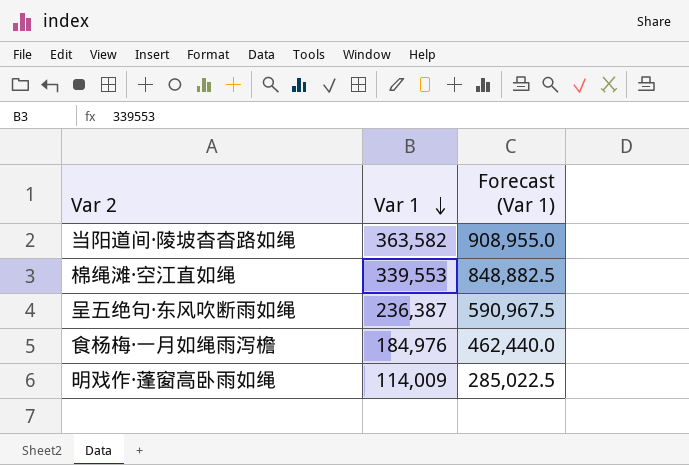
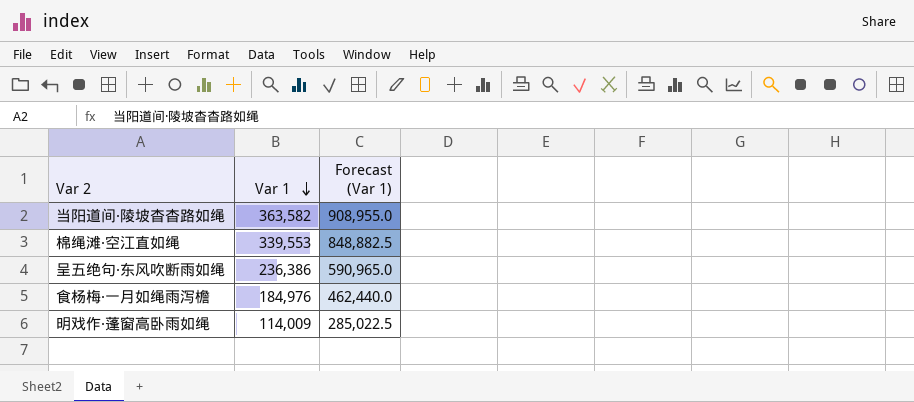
呈五绝句·东风吹断雨如绳 | Var 1: 236,387 -> 236,386
呈五绝句·东风吹断雨如绳 | Forecast (Var 1): 590,967.5 -> 590,965.0

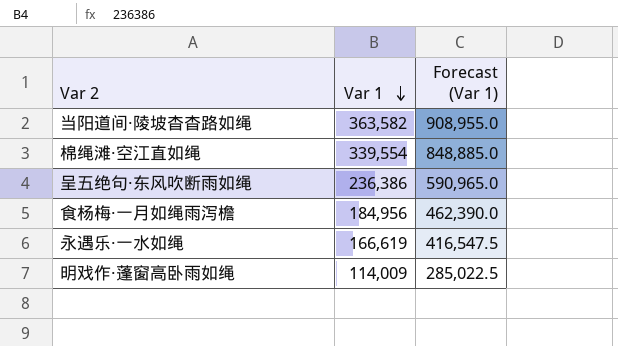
棉绳滩·空江直如绳 | Var 1: 339,553 -> 339,554
棉绳滩·空江直如绳 | Forecast (Var 1): 848,882.5 -> 848,885.0
食杨梅·一月如绳雨泻檐 | Var 1: 184,976 -> 184,956
食杨梅·一月如绳雨泻檐 | Forecast (Var 1): 462,440.0 -> 462,390.0
row 永遇乐·一水如绳: none -> 166,619 | 416,547.5

